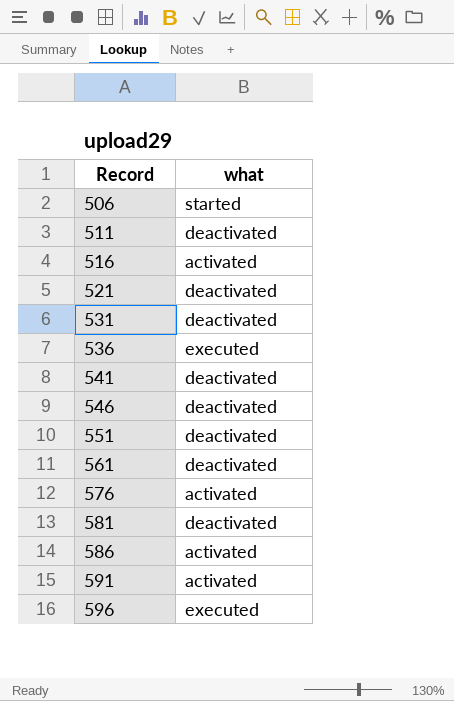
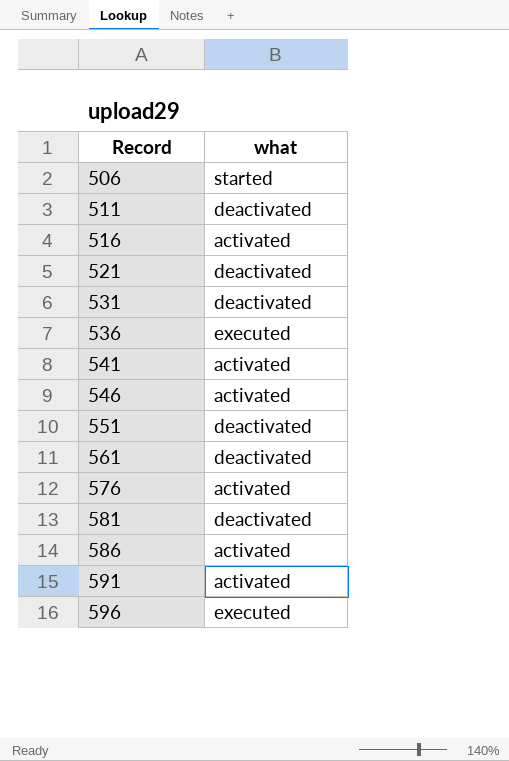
541 | what: deactivated -> activated
546 | what: deactivated -> activated

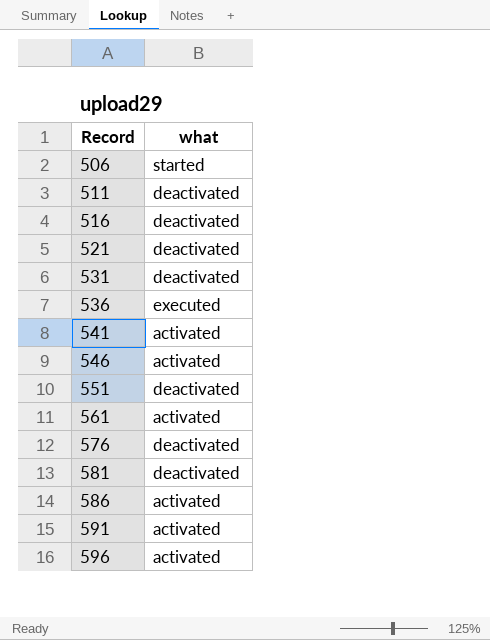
516 | what: activated -> deactivated
561 | what: deactivated -> activated
576 | what: activated -> deactivated
596 | what: executed -> activated

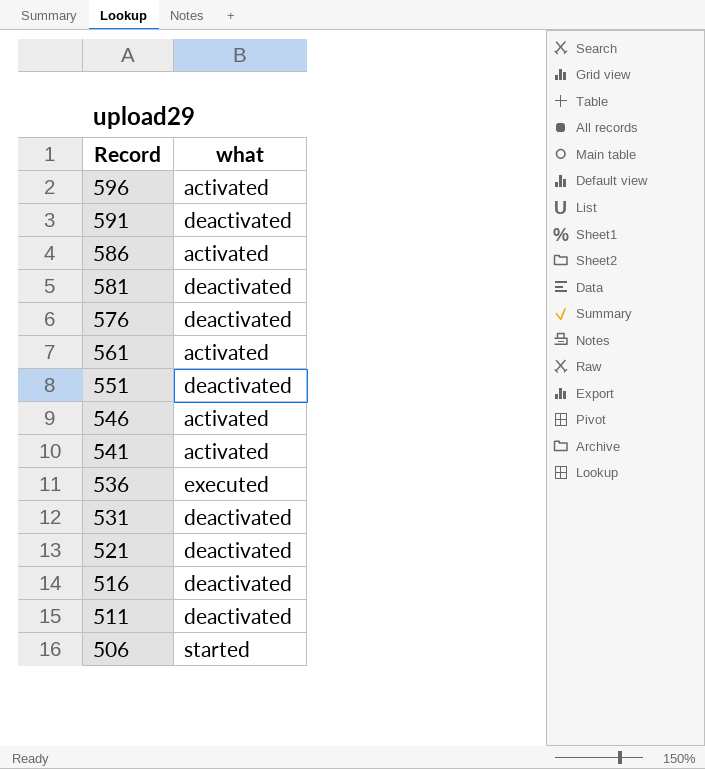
row order: Record ascending -> Record descending
591 | what: activated -> deactivated

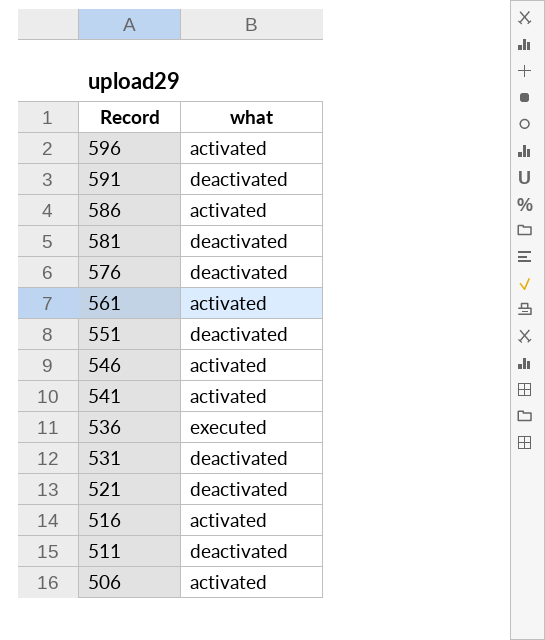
516 | what: deactivated -> activated
506 | what: started -> activated

